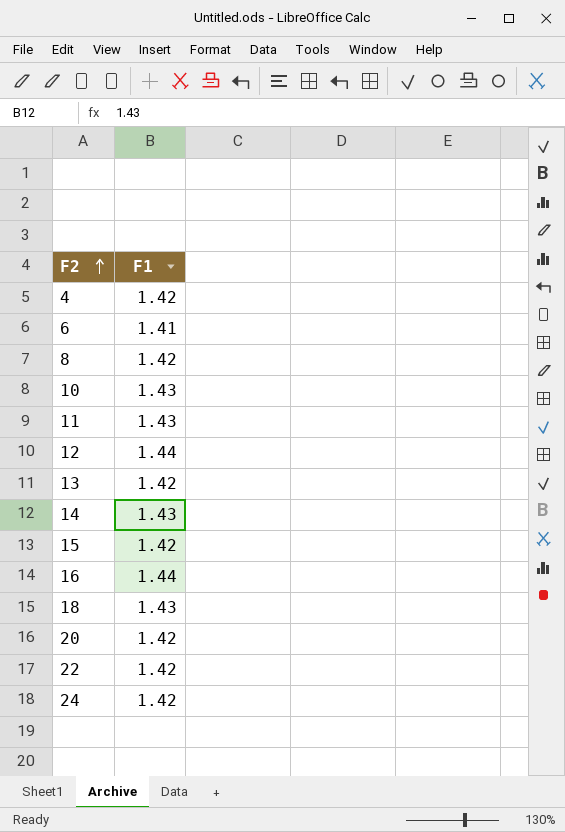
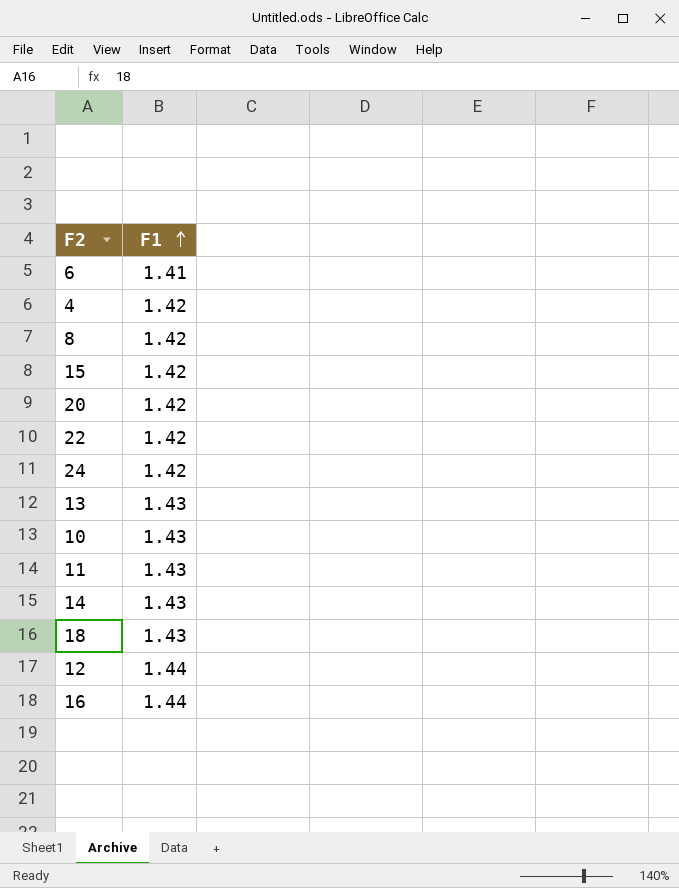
row order: F2 ascending -> F1 ascending
13 | F1: 1.42 -> 1.43

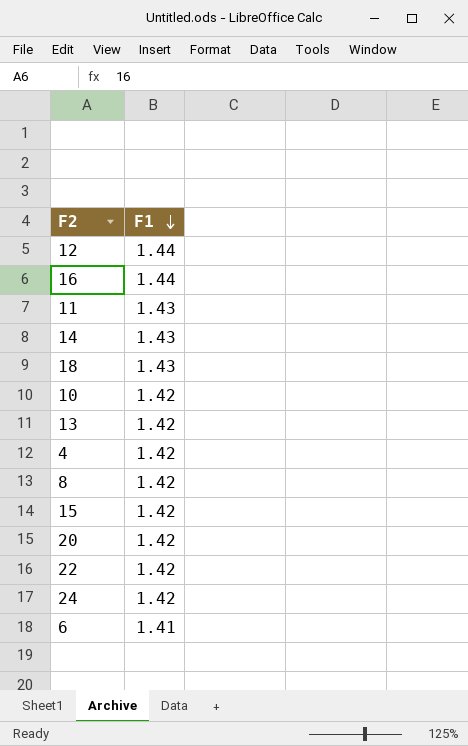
row order: F1 ascending -> F1 descending
10 | F1: 1.43 -> 1.42
13 | F1: 1.43 -> 1.42

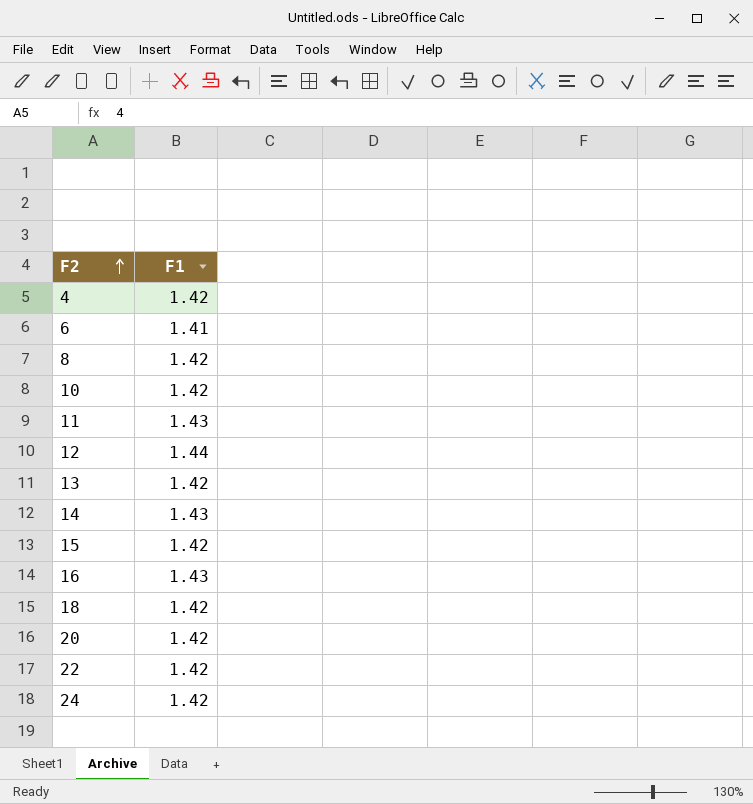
row order: F1 descending -> F2 ascending
16 | F1: 1.44 -> 1.43
18 | F1: 1.43 -> 1.42

